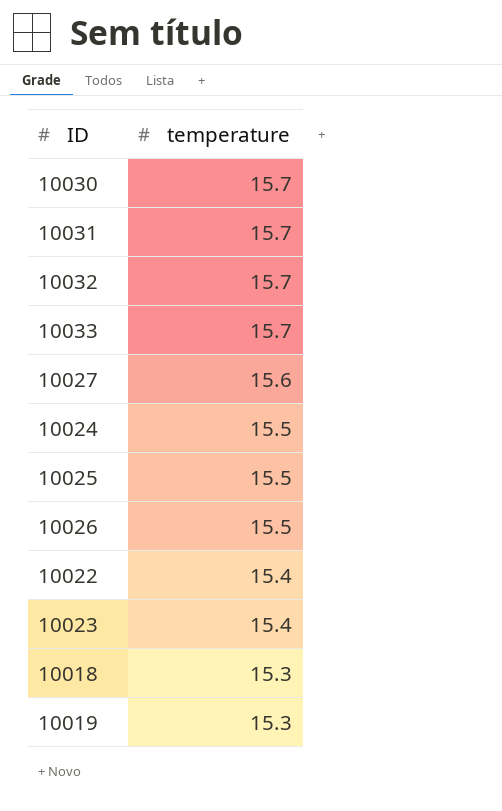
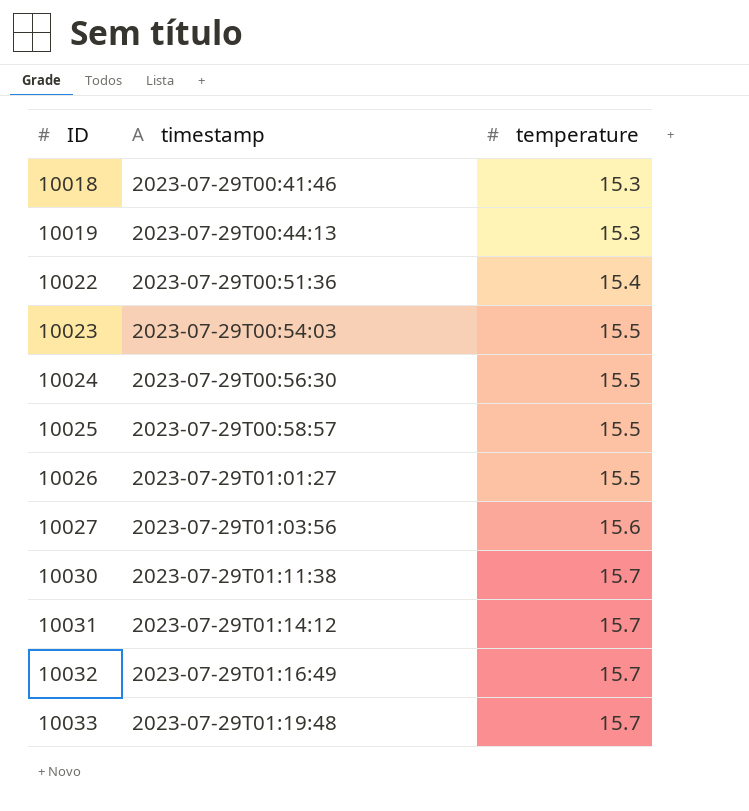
row order: temperature descending -> ID ascending
column timestamp | position: none -> 2
10023 | temperature: 15.4 -> 15.5

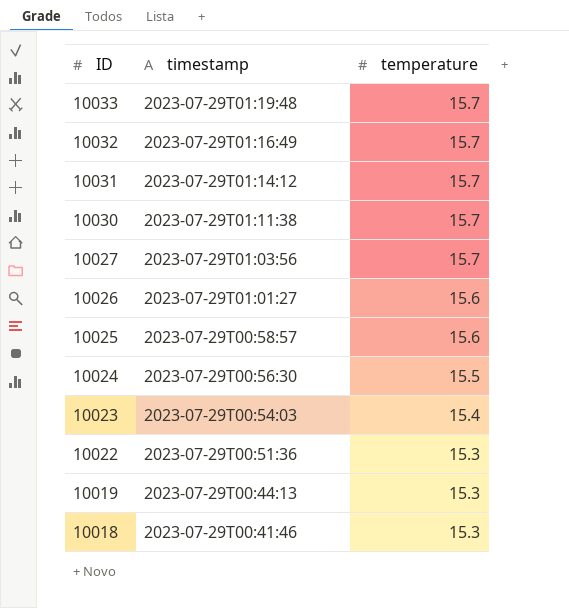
row order: ID ascending -> ID descending
10027 | temperature: 15.6 -> 15.7
10026 | temperature: 15.5 -> 15.6
10025 | temperature: 15.5 -> 15.6
10023 | temperature: 15.5 -> 15.4
10022 | temperature: 15.4 -> 15.3

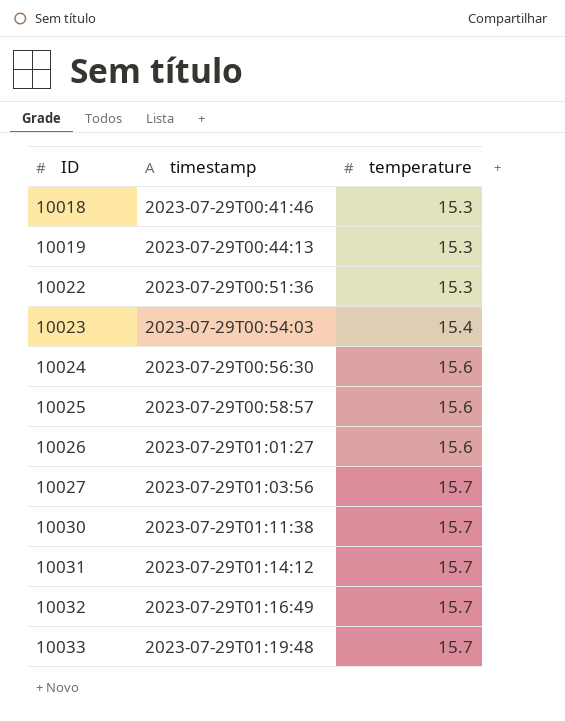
row order: ID descending -> ID ascending
10024 | temperature: 15.5 -> 15.6

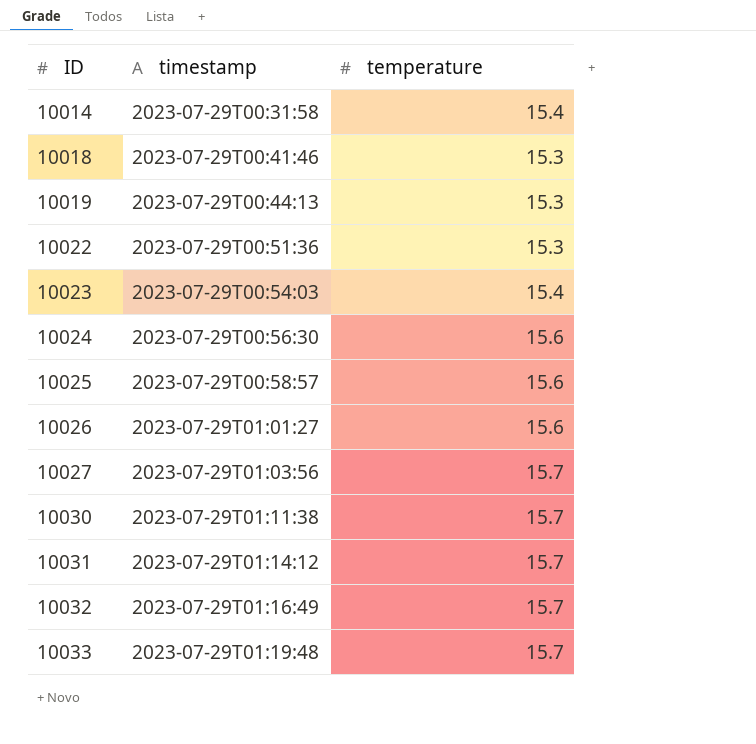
row 10014: none -> 2023-07-29T00:31:58 | 15.4

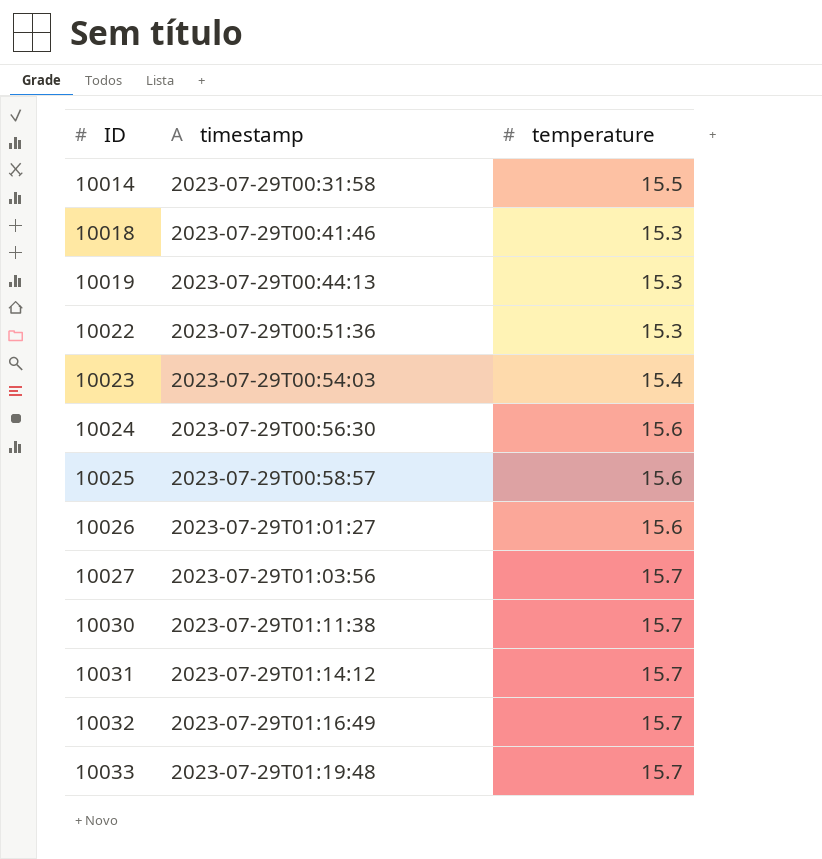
10014 | temperature: 15.4 -> 15.5

